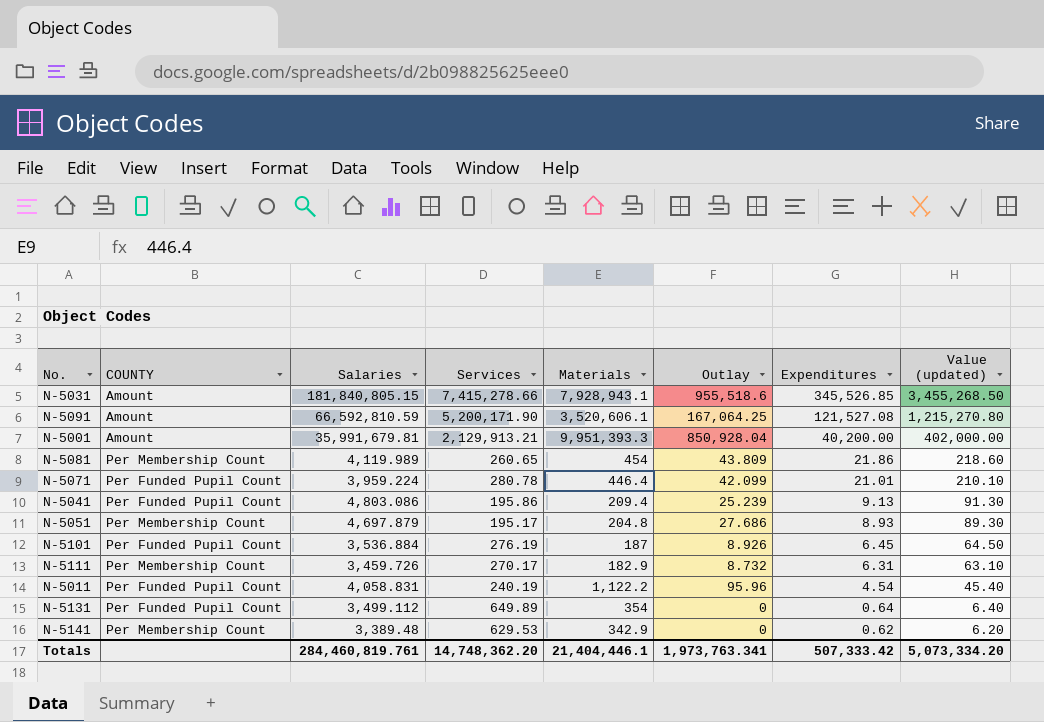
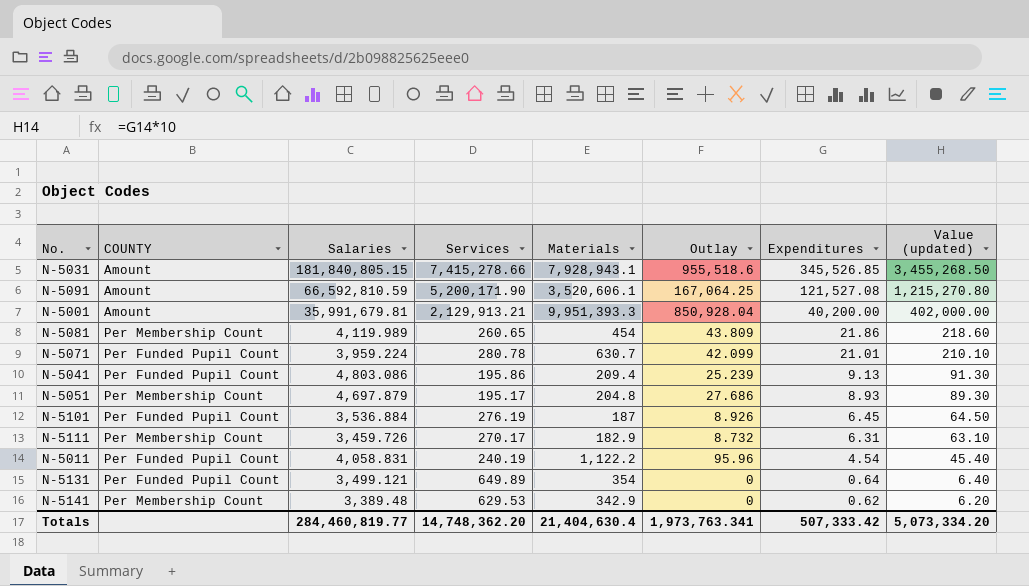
N-5071 | Materials: 446.4 -> 630.7
N-5131 | Salaries: 3,499.112 -> 3,499.121
Totals | Salaries: 284,460,819.761 -> 284,460,819.77
Totals | Materials: 21,404,446.1 -> 21,404,630.4

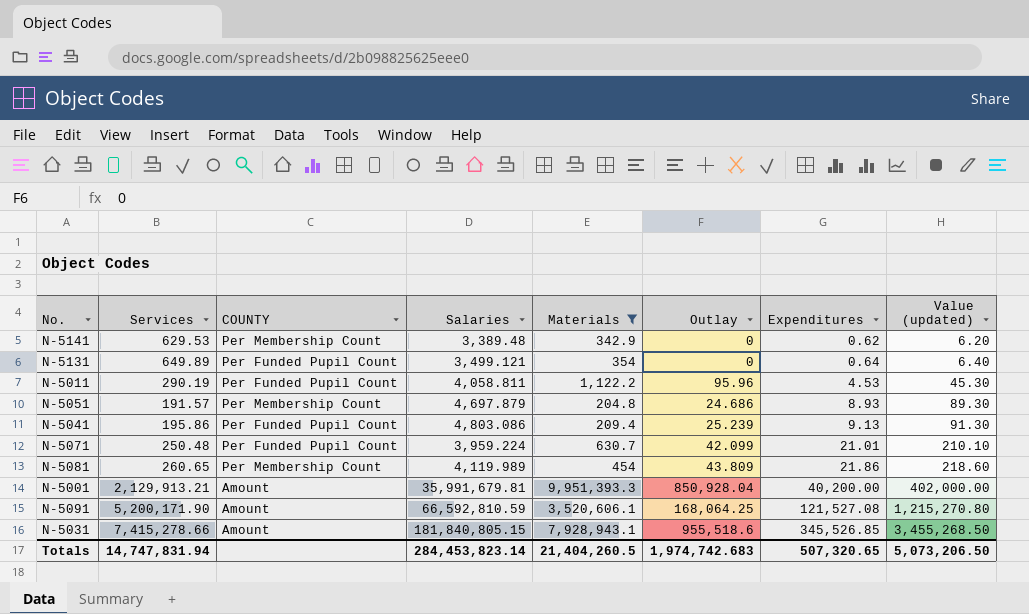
filter: none -> Materials >= 204.8
row order: Expenditures descending -> Expenditures ascending
column Services | position: 4 -> 2
N-5011 | Services: 240.19 -> 290.19
N-5011 | Salaries: 4,058.831 -> 4,058.811
N-5011 | Expenditures: 4.54 -> 4.53
N-5011 | Value (updated): 45.40 -> 45.30
N-5051 | Services: 195.17 -> 191.57
N-5051 | Outlay: 27.686 -> 24.686
N-5071 | Services: 280.78 -> 250.48
N-5091 | Outlay: 167,064.25 -> 168,064.25
Totals | Services: 14,748,362.20 -> 14,747,831.94
Totals | Salaries: 284,460,819.77 -> 284,453,823.14
Totals | Materials: 21,404,630.4 -> 21,404,260.5
Totals | Outlay: 1,973,763.341 -> 1,974,742.683
Totals | Expenditures: 507,333.42 -> 507,320.65
Totals | Value (updated): 5,073,334.20 -> 5,073,206.50

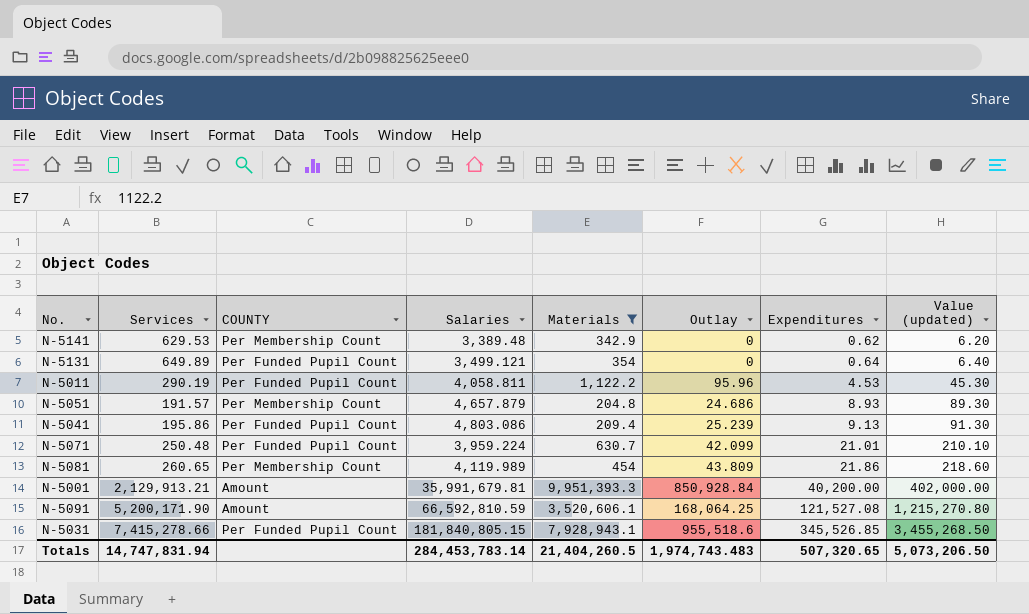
N-5051 | Salaries: 4,697.879 -> 4,657.879
N-5001 | Outlay: 850,928.04 -> 850,928.84
N-5031 | COUNTY: Amount -> Per Funded Pupil Count
Totals | Salaries: 284,453,823.14 -> 284,453,783.14
Totals | Outlay: 1,974,742.683 -> 1,974,743.483

